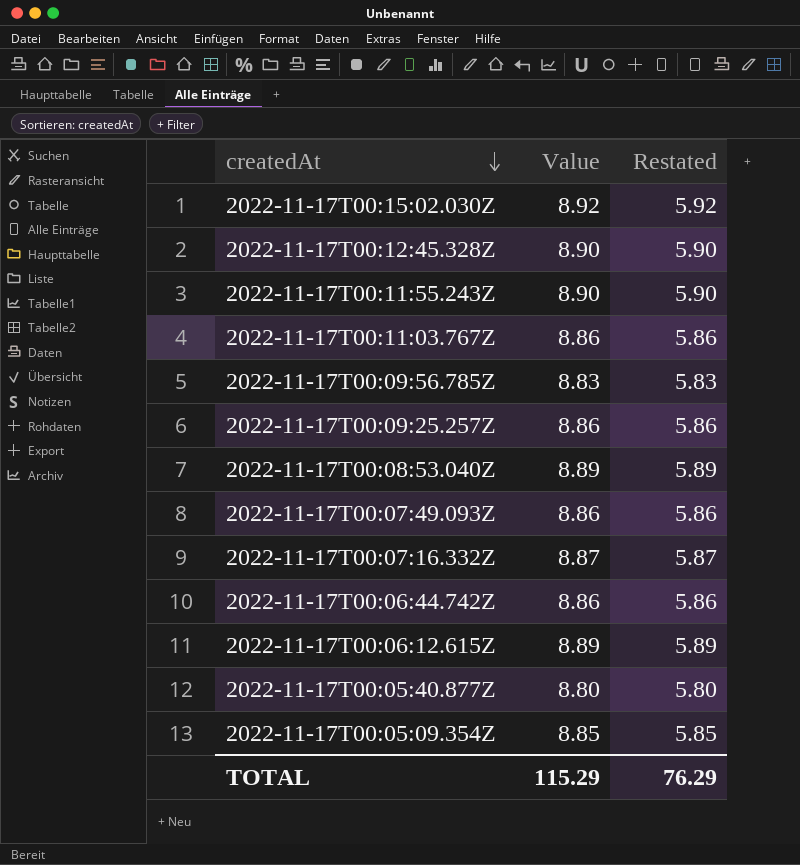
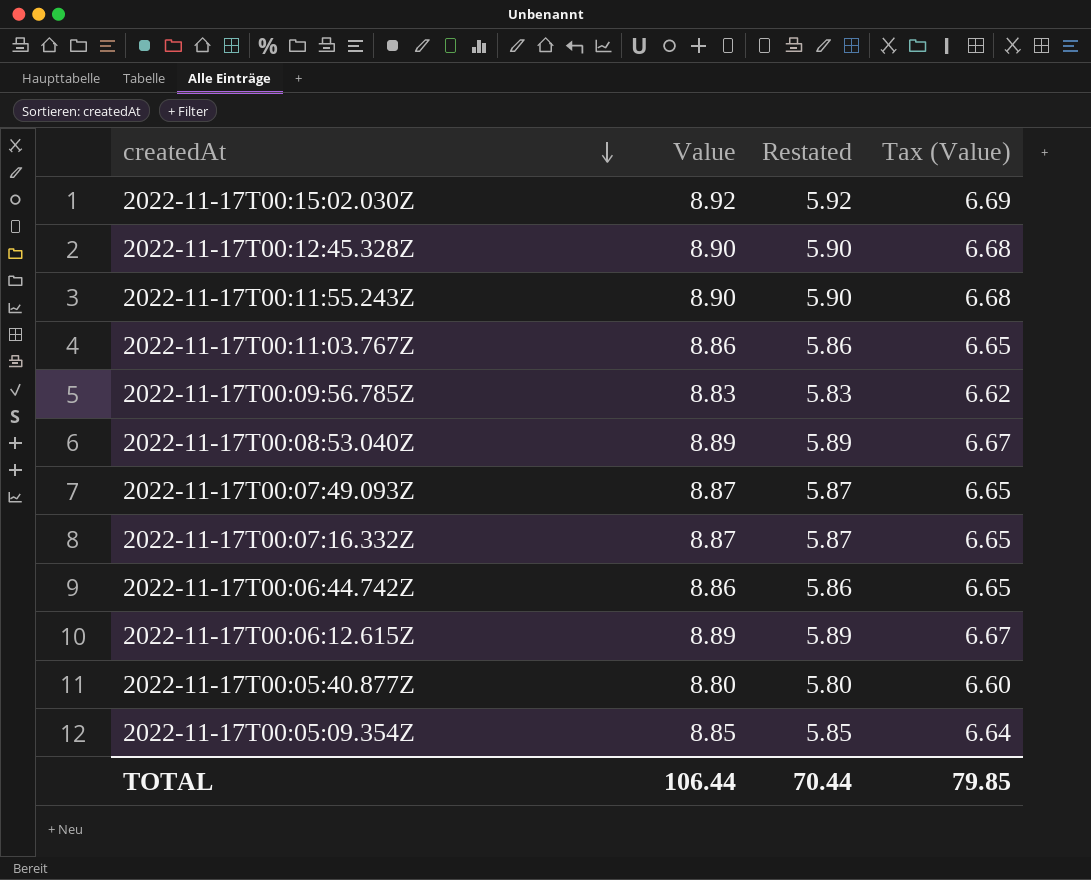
column Tax (Value) | formula: none -> [Value] * 0.75
row 2022-11-17T00:09:25.257Z: 8.86 | 5.86 -> none
2022-11-17T00:07:49.093Z | Value: 8.86 -> 8.87
2022-11-17T00:07:49.093Z | Restated: 5.86 -> 5.87
TOTAL | Value: 115.29 -> 106.44
TOTAL | Restated: 76.29 -> 70.44

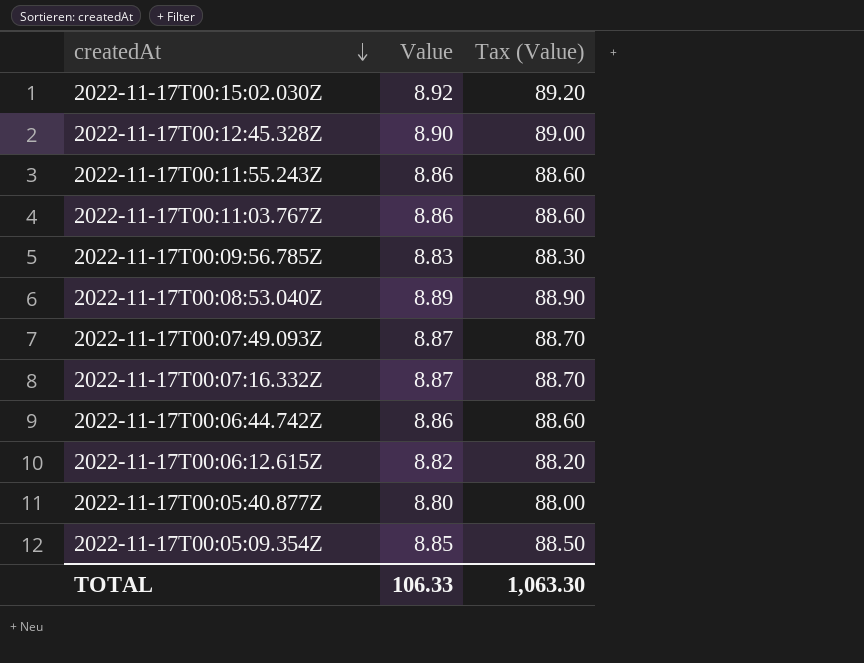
column Restated | formula: [Value] - 3 -> none
column Tax (Value) | formula: [Value] * 0.75 -> [Value] * 10
2022-11-17T00:11:55.243Z | Value: 8.90 -> 8.86
2022-11-17T00:06:12.615Z | Value: 8.89 -> 8.82
TOTAL | Value: 106.44 -> 106.33
TOTAL | Tax (Value): 79.85 -> 1,063.30

